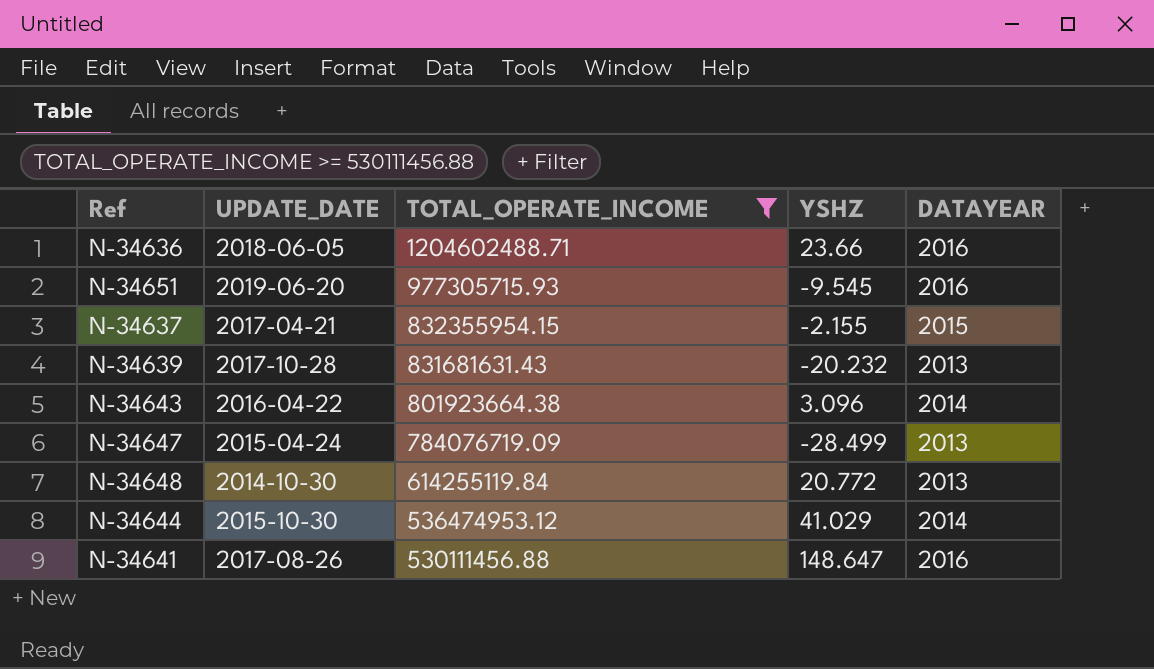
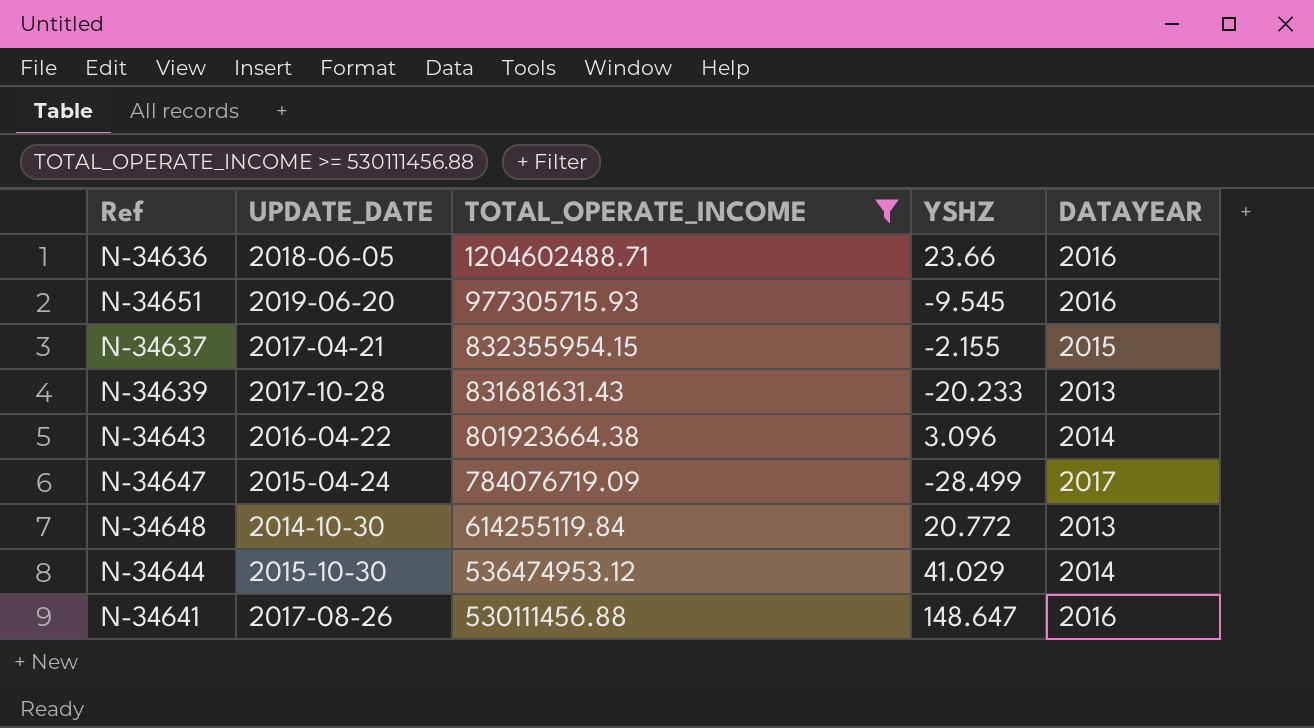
N-34639 | YSHZ: -20.232 -> -20.233
N-34647 | DATAYEAR: 2013 -> 2017

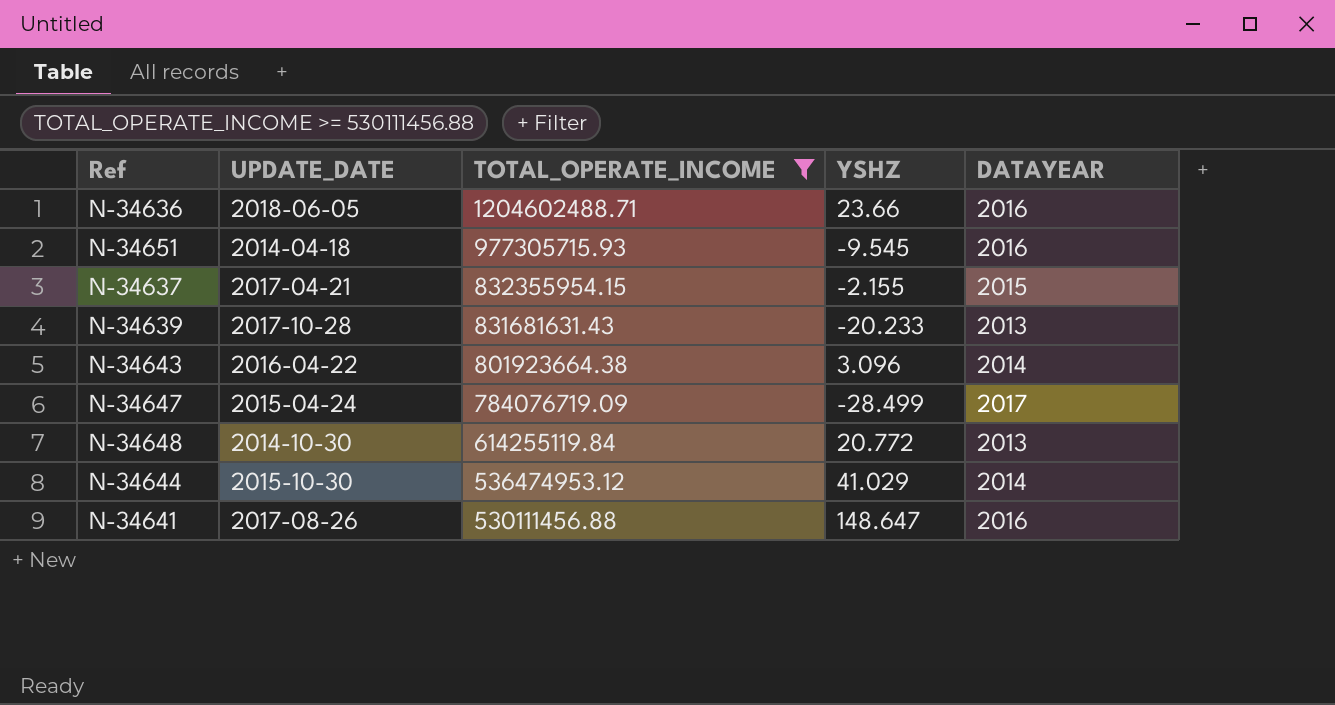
N-34651 | UPDATE_DATE: 2019-06-20 -> 2014-04-18

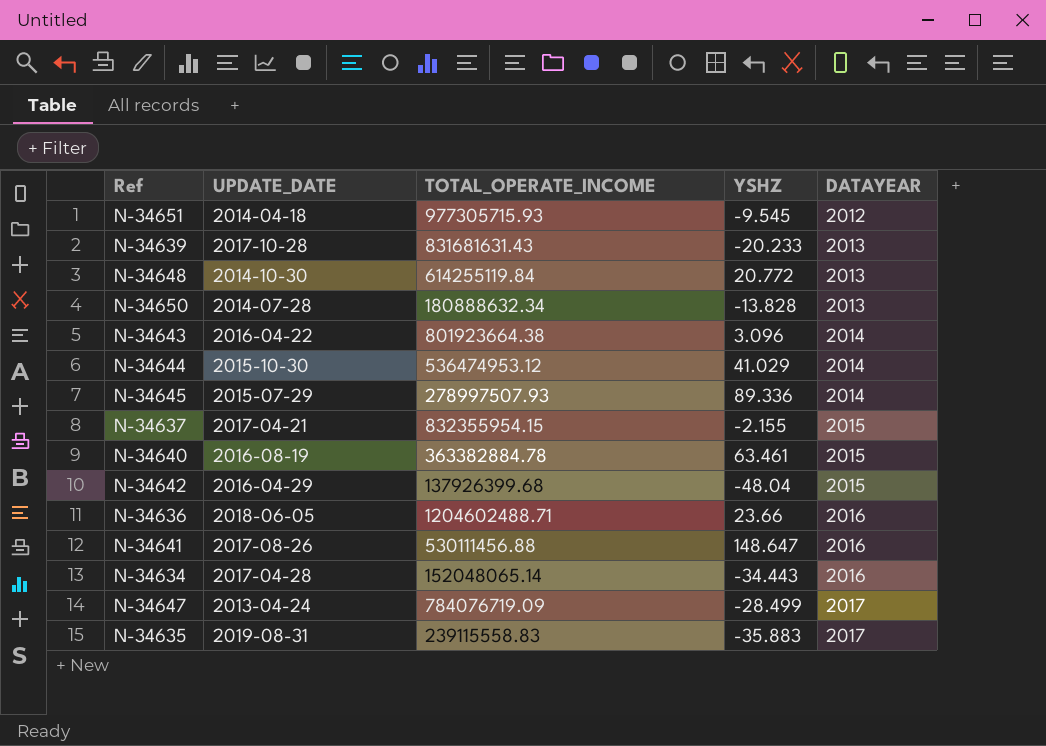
filter: TOTAL_OPERATE_INCOME >= 530111456.88 -> none
row order: TOTAL_OPERATE_INCOME descending -> DATAYEAR ascending
N-34651 | DATAYEAR: 2016 -> 2012
N-34647 | UPDATE_DATE: 2015-04-24 -> 2013-04-24

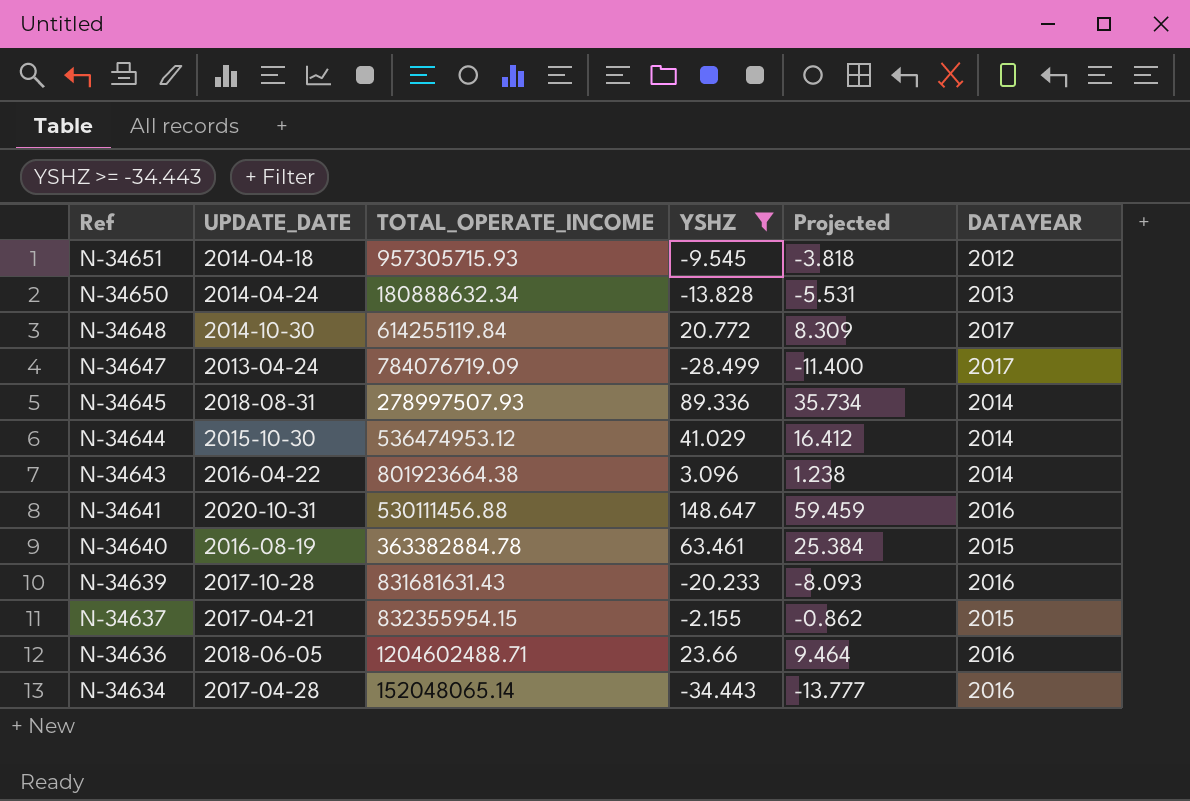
filter: none -> YSHZ >= -34.443
row order: DATAYEAR ascending -> Ref descending
column Projected | formula: none -> [YSHZ] * 0.4
N-34651 | TOTAL_OPERATE_INCOME: 977305715.93 -> 957305715.93
N-34650 | UPDATE_DATE: 2014-07-28 -> 2014-04-24
N-34648 | DATAYEAR: 2013 -> 2017
N-34645 | UPDATE_DATE: 2015-07-29 -> 2018-08-31
N-34641 | UPDATE_DATE: 2017-08-26 -> 2020-10-31
N-34639 | DATAYEAR: 2013 -> 2016

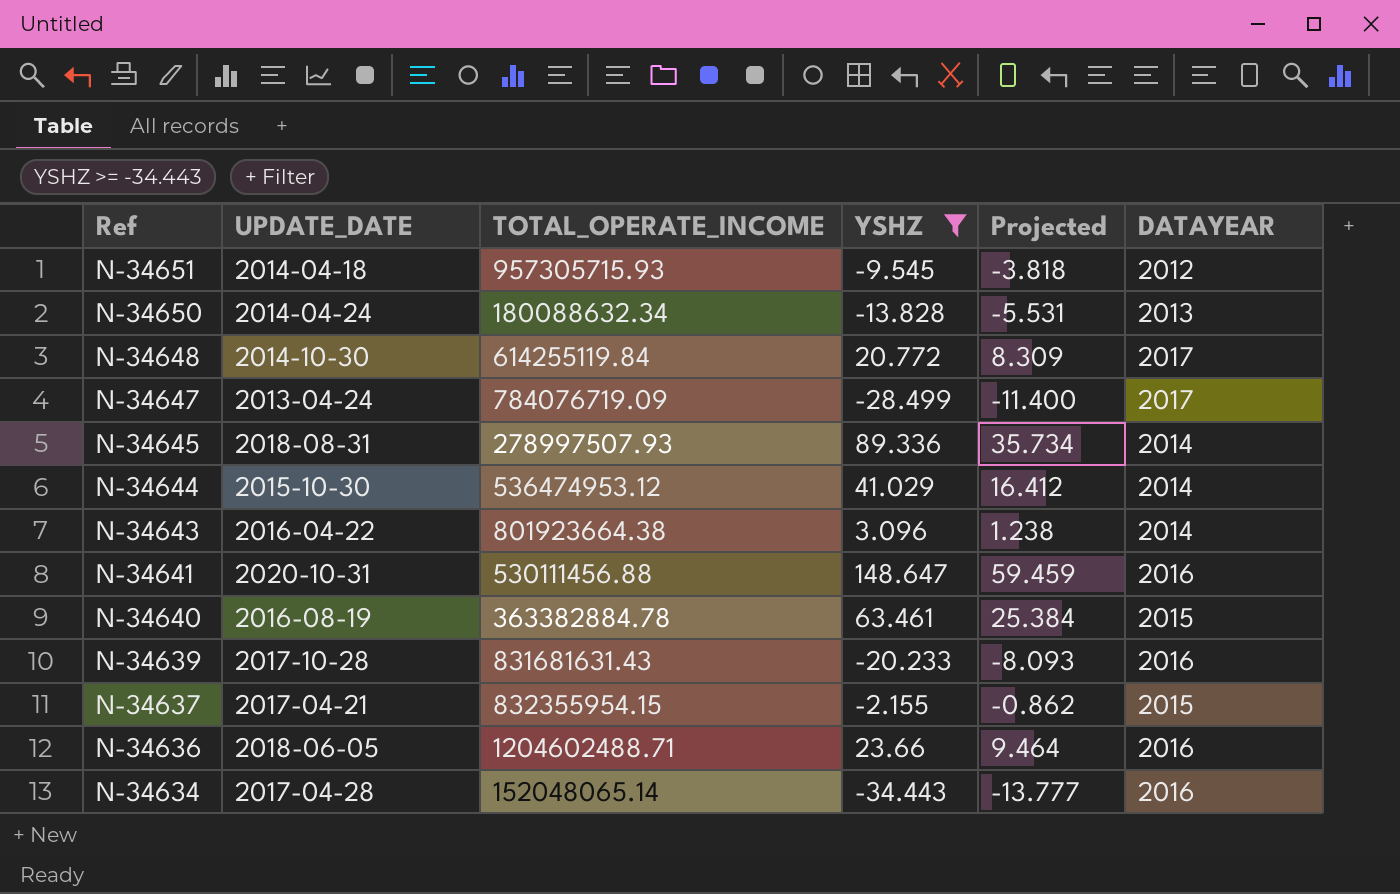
N-34650 | TOTAL_OPERATE_INCOME: 180888632.34 -> 180088632.34

